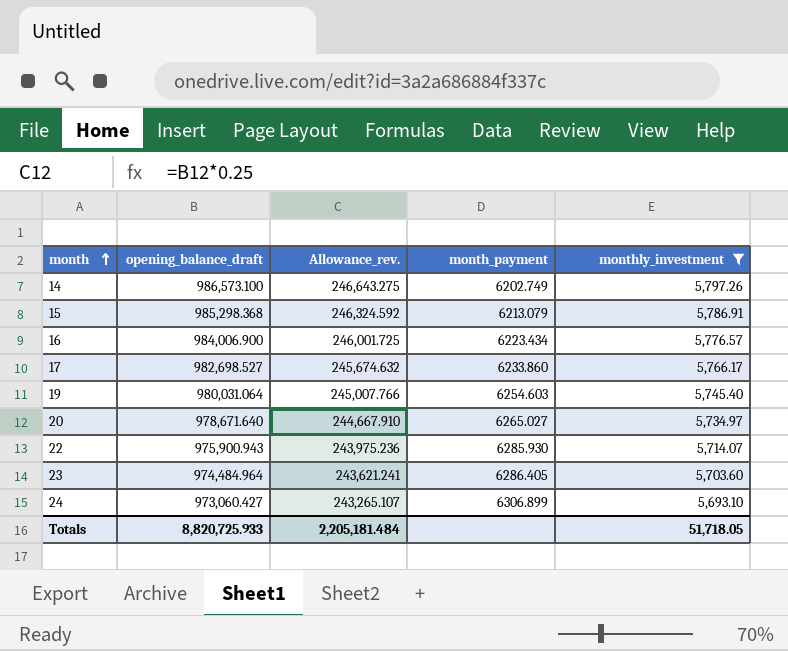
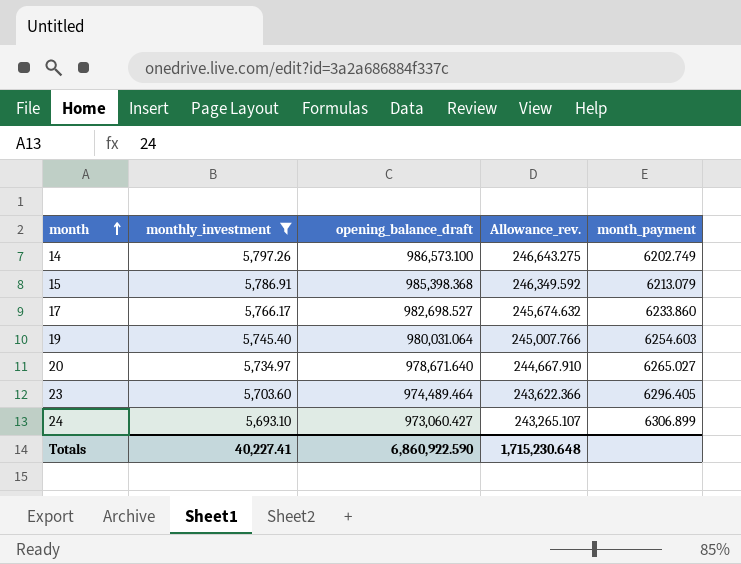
column monthly_investment | position: 5 -> 2
row 16: 984,006.900 | 246,001.725 | 6223.434 | 5,776.57 -> none
row 22: 975,900.943 | 243,975.236 | 6285.930 | 5,714.07 -> none
15 | opening_balance_draft: 985,298.368 -> 985,398.368
15 | Allowance_rev.: 246,324.592 -> 246,349.592
23 | opening_balance_draft: 974,484.964 -> 974,489.464
23 | Allowance_rev.: 243,621.241 -> 243,622.366
23 | month_payment: 6286.405 -> 6296.405
Totals | monthly_investment: 51,718.05 -> 40,227.41
Totals | opening_balance_draft: 8,820,725.933 -> 6,860,922.590
Totals | Allowance_rev.: 2,205,181.484 -> 1,715,230.648

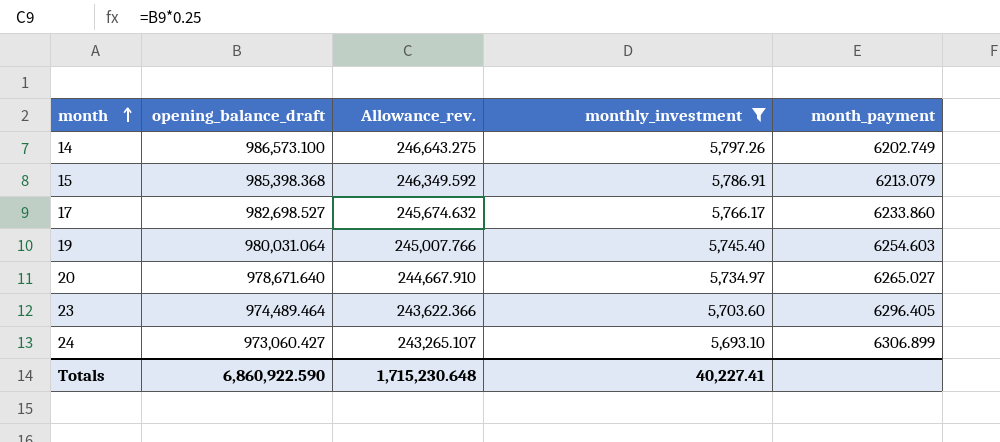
column monthly_investment | position: 2 -> 4

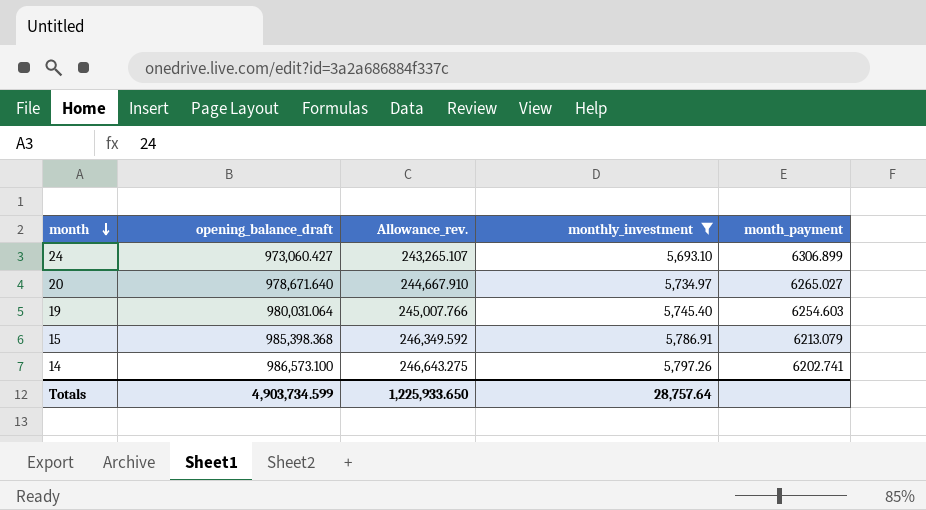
row order: month ascending -> month descending
row 17: 982,698.527 | 245,674.632 | 5,766.17 | 6233.860 -> none
row 23: 974,489.464 | 243,622.366 | 5,703.60 | 6296.405 -> none
14 | month_payment: 6202.749 -> 6202.741
Totals | opening_balance_draft: 6,860,922.590 -> 4,903,734.599
Totals | Allowance_rev.: 1,715,230.648 -> 1,225,933.650
Totals | monthly_investment: 40,227.41 -> 28,757.64

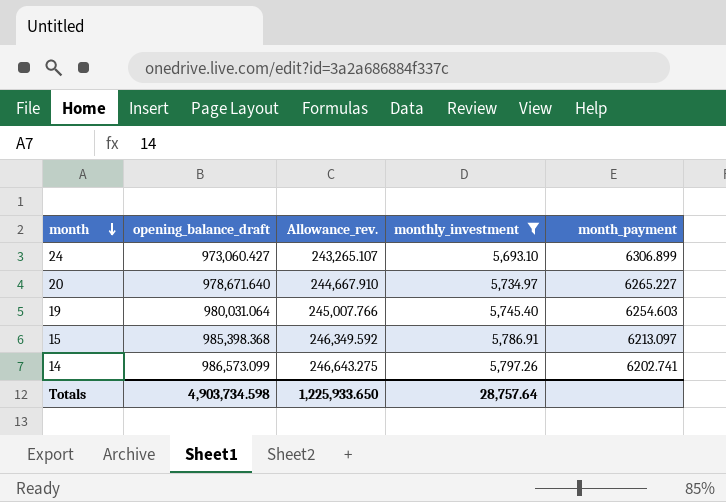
20 | month_payment: 6265.027 -> 6265.227
15 | month_payment: 6213.079 -> 6213.097
14 | opening_balance_draft: 986,573.100 -> 986,573.099
Totals | opening_balance_draft: 4,903,734.599 -> 4,903,734.598

